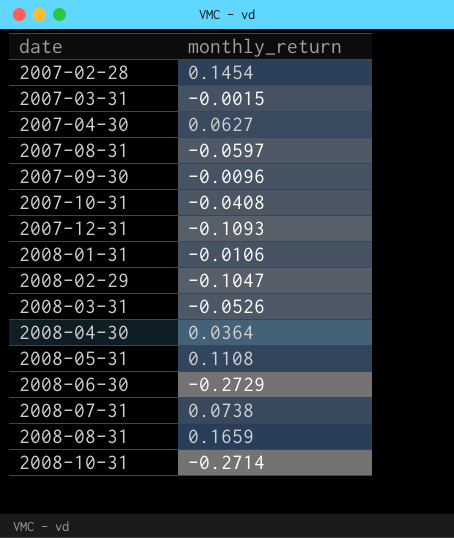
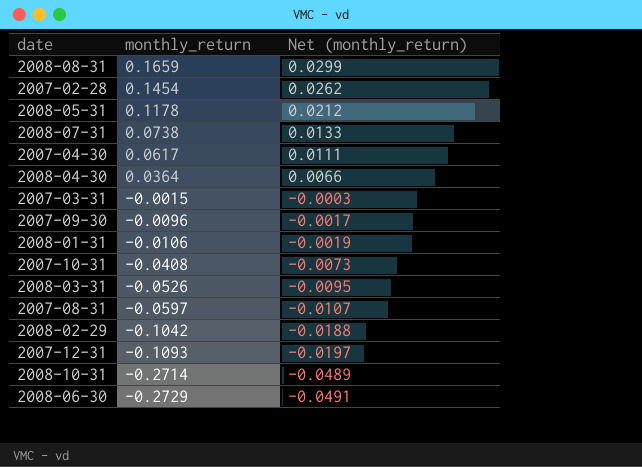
row order: date ascending -> monthly_return descending
column Net (monthly_return) | formula: none -> [monthly_return] * 0.18
2008-05-31 | monthly_return: 0.1108 -> 0.1178
2007-04-30 | monthly_return: 0.0627 -> 0.0617
2008-02-29 | monthly_return: -0.1047 -> -0.1042

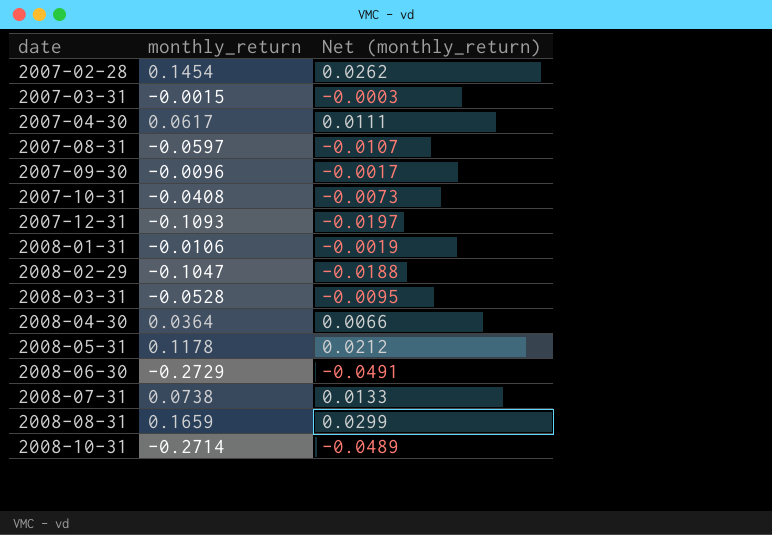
row order: monthly_return descending -> date ascending
2008-02-29 | monthly_return: -0.1042 -> -0.1047
2008-03-31 | monthly_return: -0.0526 -> -0.0528

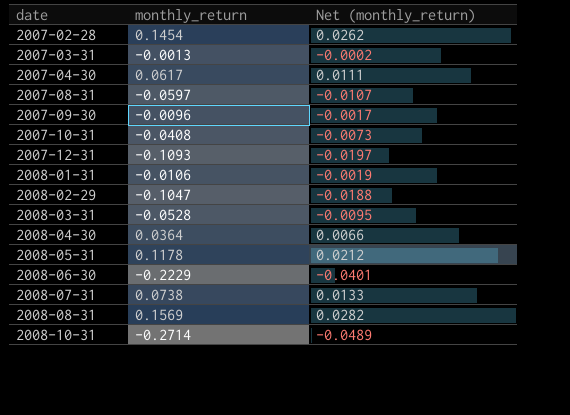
2007-03-31 | monthly_return: -0.0015 -> -0.0013
2007-03-31 | Net (monthly_return): -0.0003 -> -0.0002
2008-06-30 | monthly_return: -0.2729 -> -0.2229
2008-06-30 | Net (monthly_return): -0.0491 -> -0.0401
2008-08-31 | monthly_return: 0.1659 -> 0.1569
2008-08-31 | Net (monthly_return): 0.0299 -> 0.0282

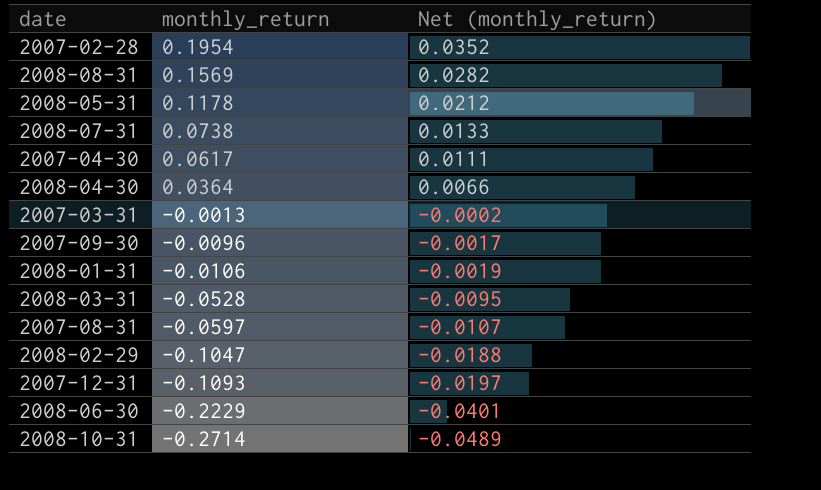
row order: date ascending -> monthly_return descending
row 2007-10-31: -0.0408 | -0.0073 -> none
2007-02-28 | monthly_return: 0.1454 -> 0.1954
2007-02-28 | Net (monthly_return): 0.0262 -> 0.0352

